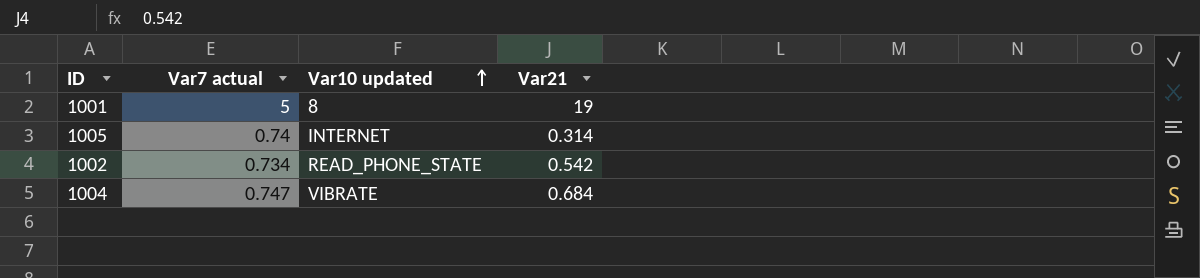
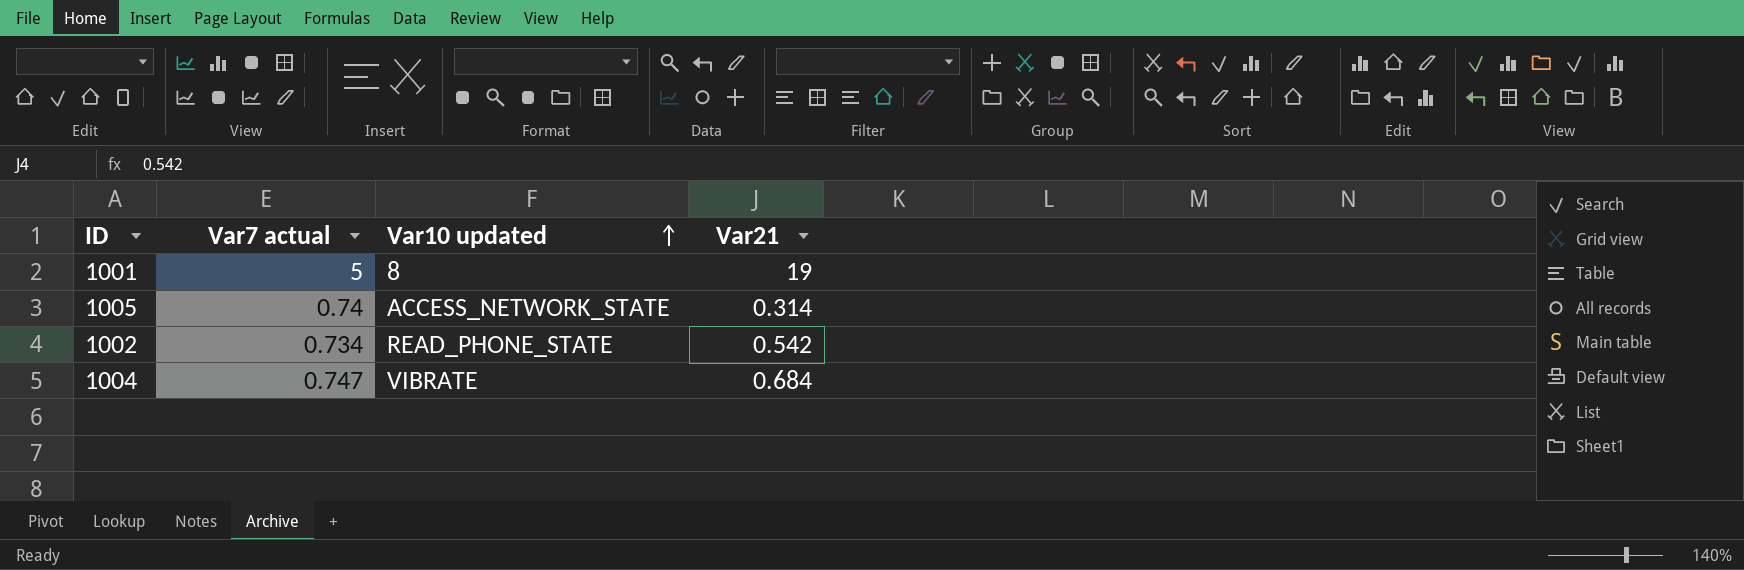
1005 | Var10 updated: INTERNET -> ACCESS_NETWORK_STATE

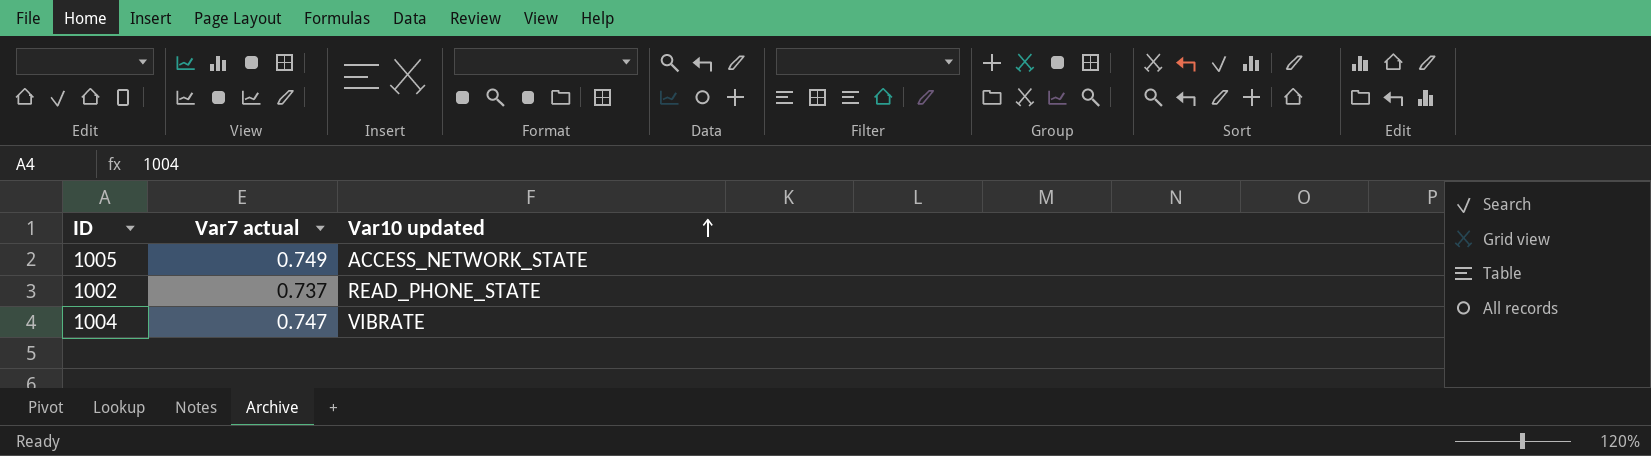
column Var21 | position: 4 -> none
row 1001: 5 | 8 | 19 -> none
1005 | Var7 actual: 0.74 -> 0.749
1002 | Var7 actual: 0.734 -> 0.737

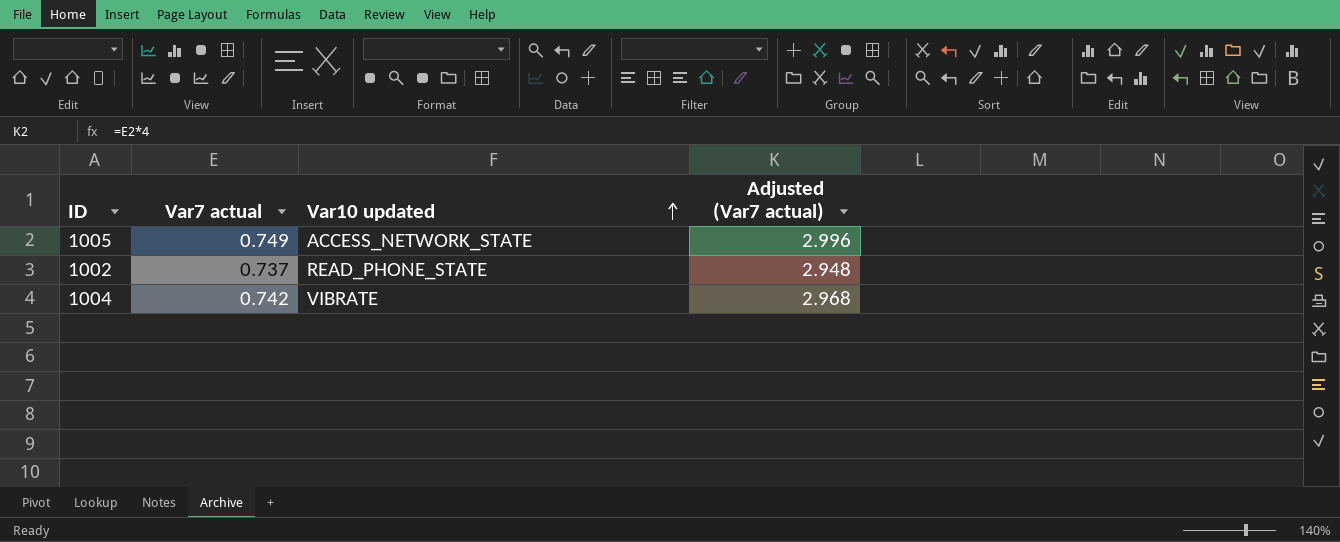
column Adjusted (Var7 actual) | formula: none -> [Var7 actual] * 4
1004 | Var7 actual: 0.747 -> 0.742

